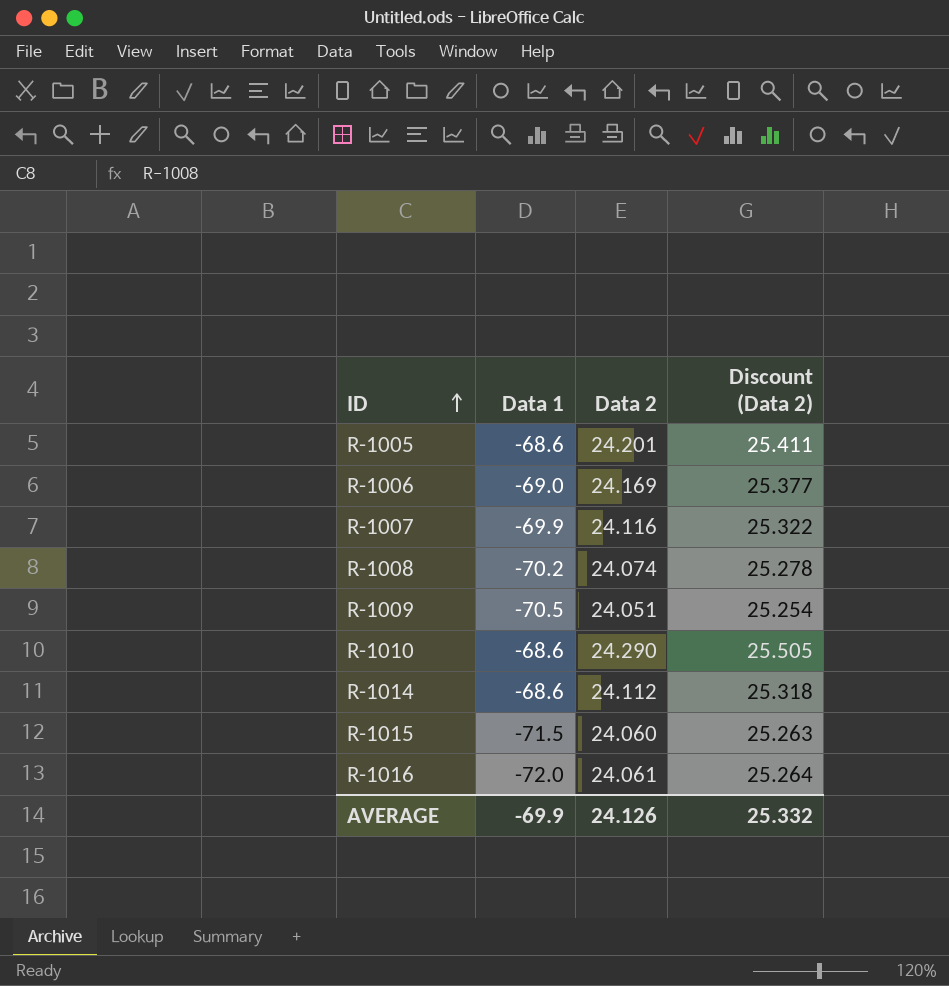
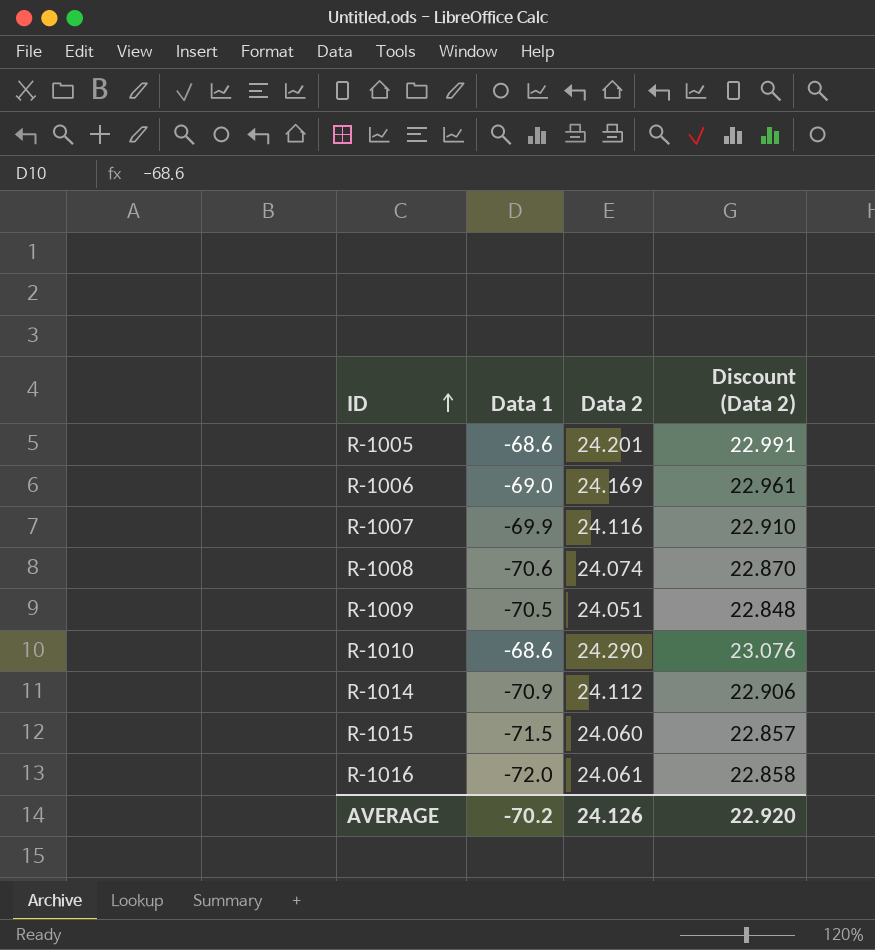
column Discount (Data 2) | formula: [Data 2] * 1.05 -> [Data 2] * 0.95
R-1008 | Data 1: -70.2 -> -70.6
R-1014 | Data 1: -68.6 -> -70.9
AVERAGE | Data 1: -69.9 -> -70.2
AVERAGE | Discount (Data 2): 25.332 -> 22.920

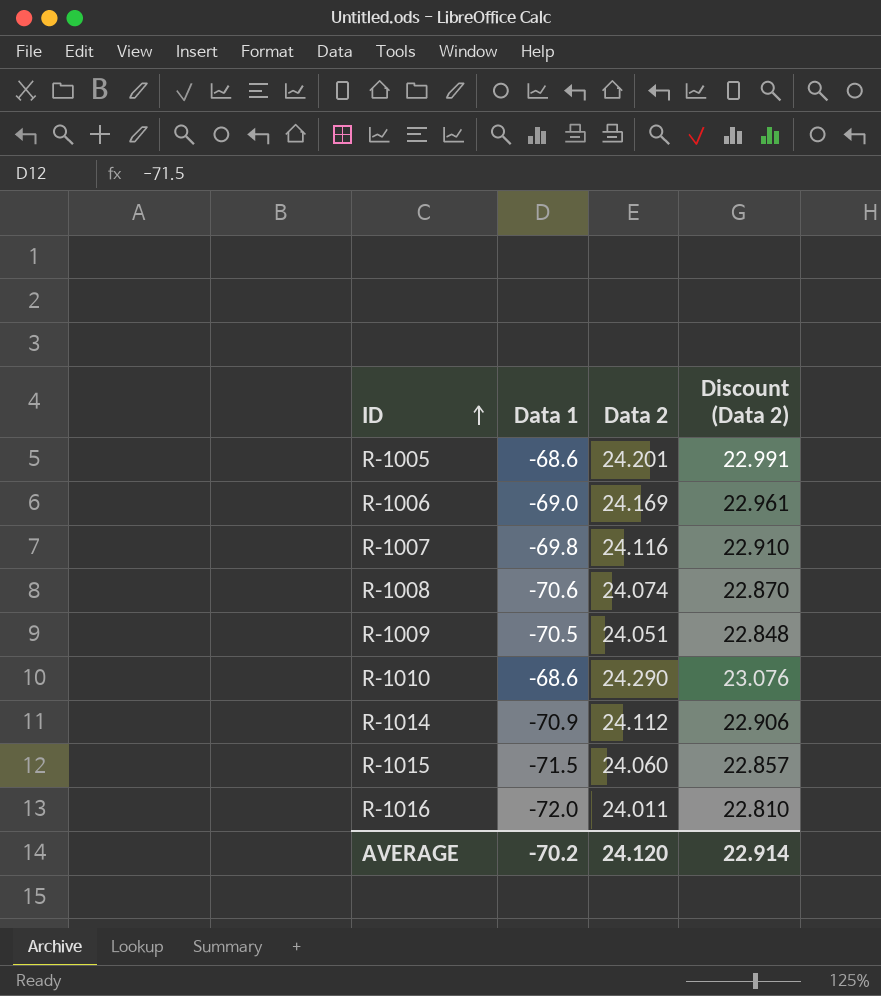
R-1007 | Data 1: -69.9 -> -69.8
R-1016 | Data 2: 24.061 -> 24.011
R-1016 | Discount (Data 2): 22.858 -> 22.810
AVERAGE | Data 2: 24.126 -> 24.120
AVERAGE | Discount (Data 2): 22.920 -> 22.914

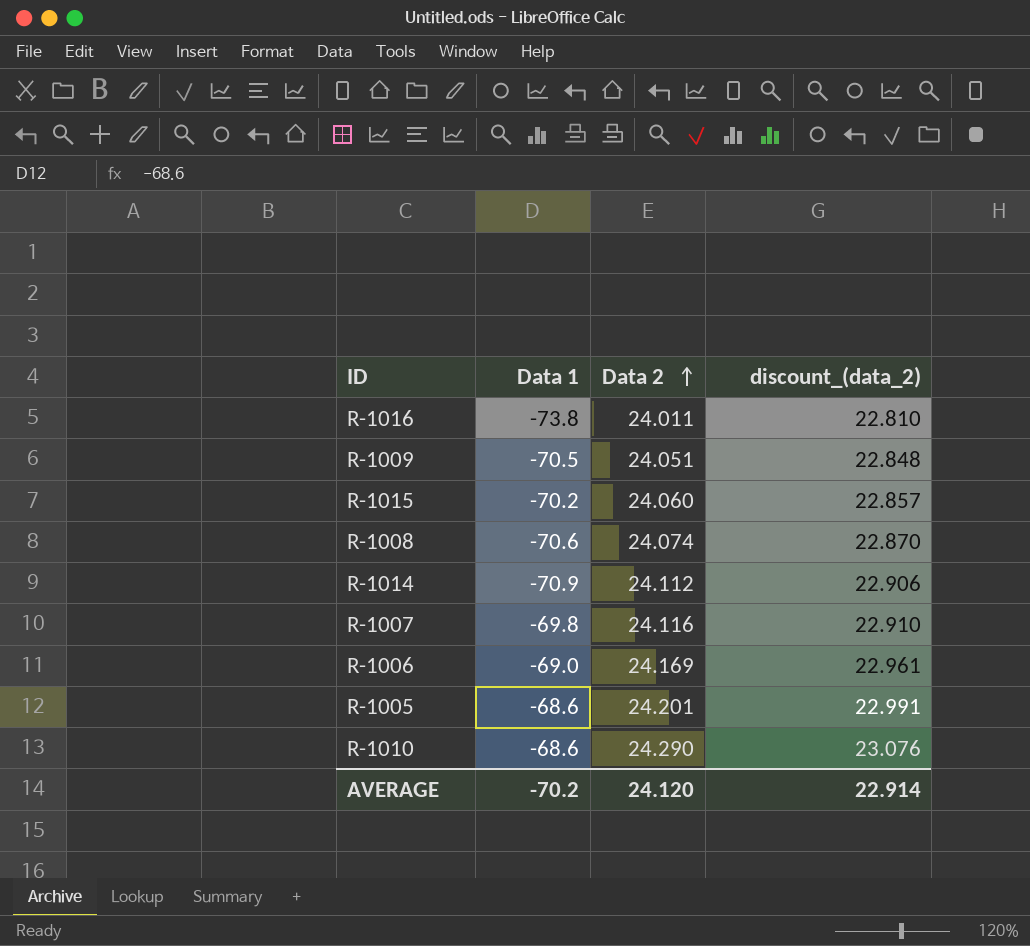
row order: ID ascending -> Data 2 ascending
column name: Discount (Data 2) -> discount_(data_2)
R-1016 | Data 1: -72.0 -> -73.8
R-1015 | Data 1: -71.5 -> -70.2

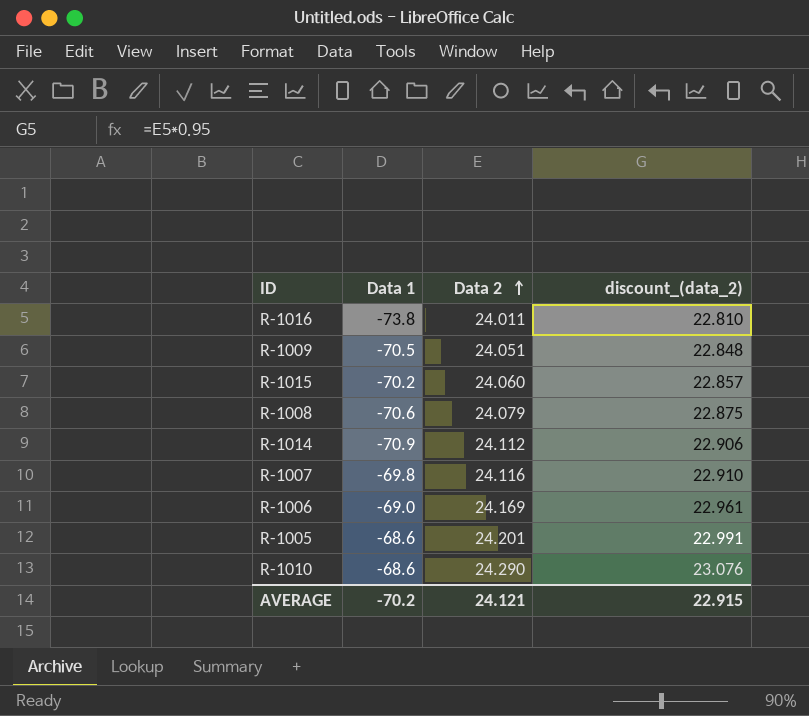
R-1008 | Data 2: 24.074 -> 24.079
R-1008 | discount_(data_2): 22.870 -> 22.875
AVERAGE | Data 2: 24.120 -> 24.121
AVERAGE | discount_(data_2): 22.914 -> 22.915

